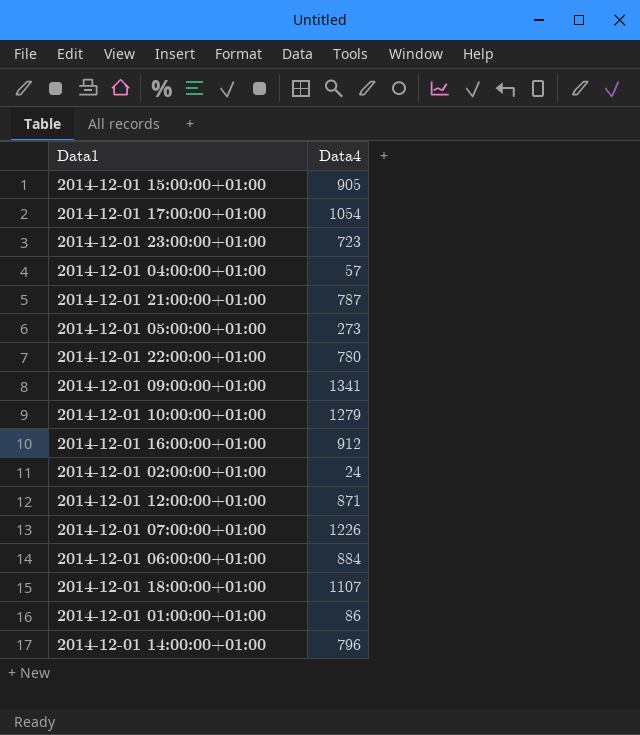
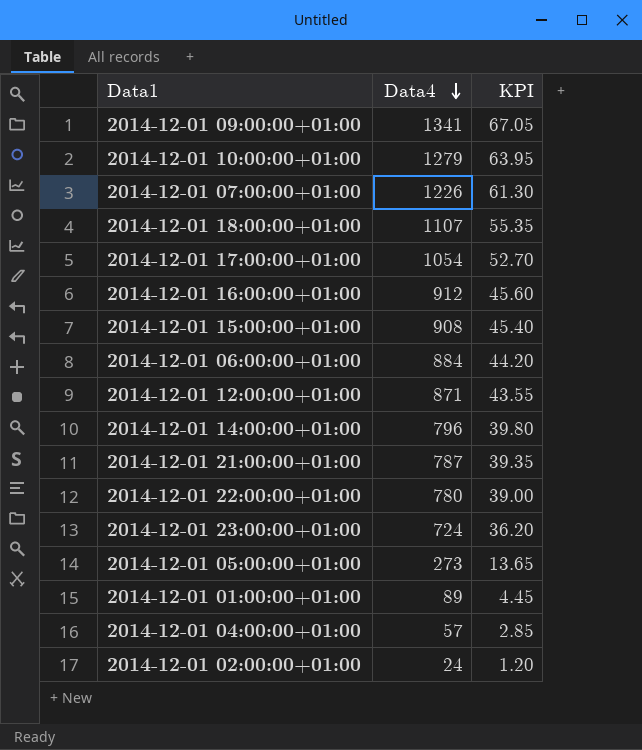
row order: none -> Data4 descending
column KPI | formula: none -> [Data4] * 0.05
2014-12-01 15:00:00+01:00 | Data4: 905 -> 908
2014-12-01 23:00:00+01:00 | Data4: 723 -> 724
2014-12-01 01:00:00+01:00 | Data4: 86 -> 89

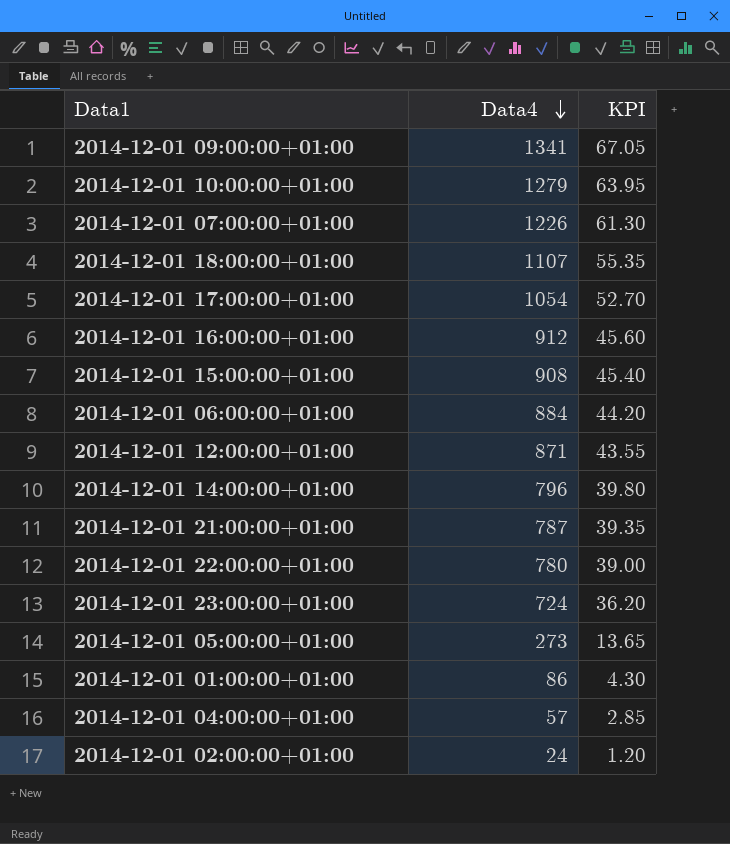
2014-12-01 01:00:00+01:00 | Data4: 89 -> 86
2014-12-01 01:00:00+01:00 | KPI: 4.45 -> 4.30

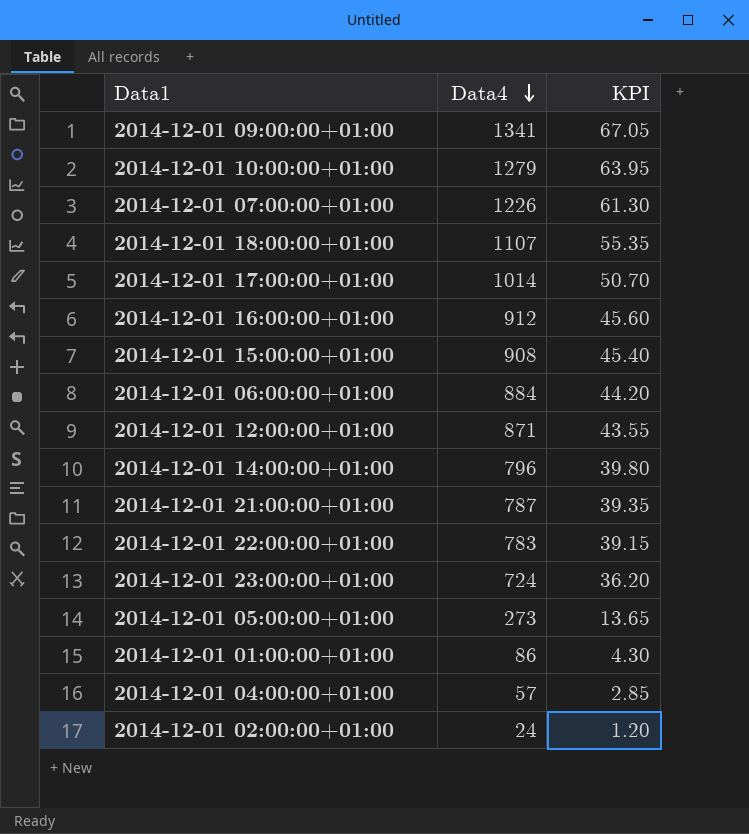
2014-12-01 17:00:00+01:00 | Data4: 1054 -> 1014
2014-12-01 17:00:00+01:00 | KPI: 52.70 -> 50.70
2014-12-01 22:00:00+01:00 | Data4: 780 -> 783
2014-12-01 22:00:00+01:00 | KPI: 39.00 -> 39.15

